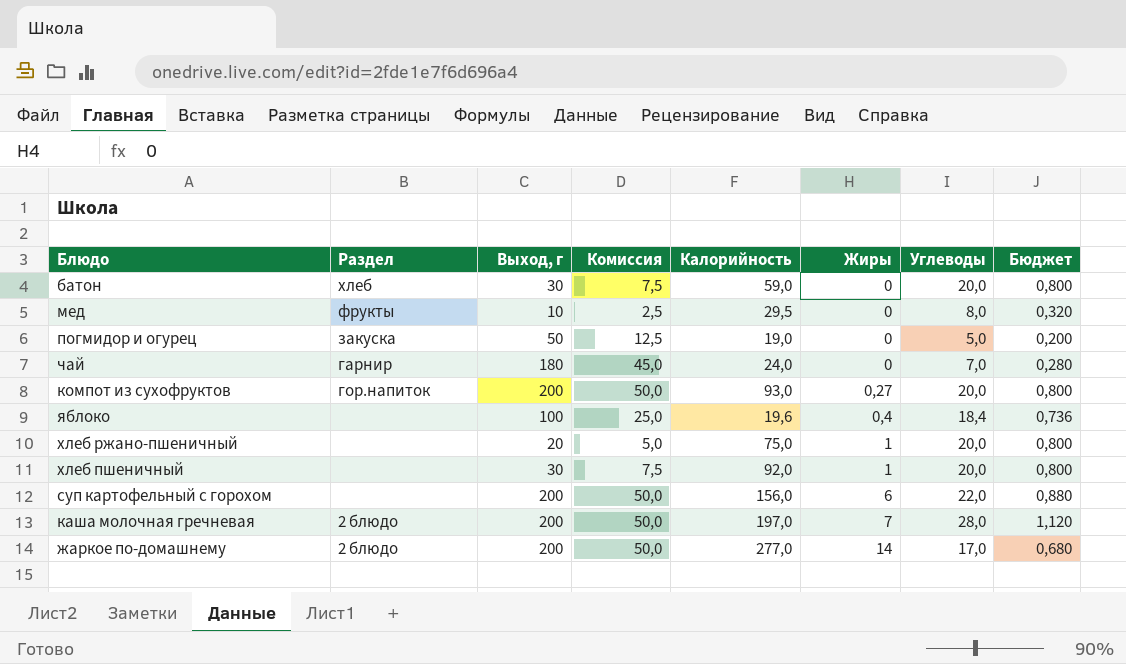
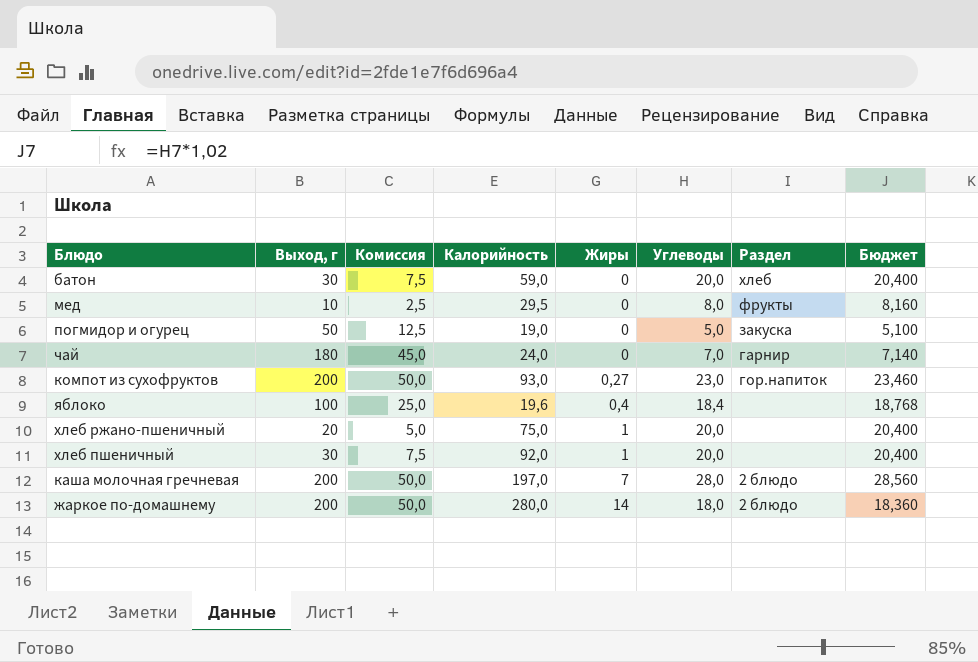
column Раздел | position: 2 -> 7
column Бюджет | formula: [Углеводы] * 0,04 -> [Углеводы] * 1,02
row суп картофельный с горохом: none | 200 | 50,0 | 156,0 | 6 | 22,0 | 0,880 -> none
компот из сухофруктов | Углеводы: 20,0 -> 23,0
жаркое по-домашнему | Калорийность: 277,0 -> 280,0
жаркое по-домашнему | Углеводы: 17,0 -> 18,0

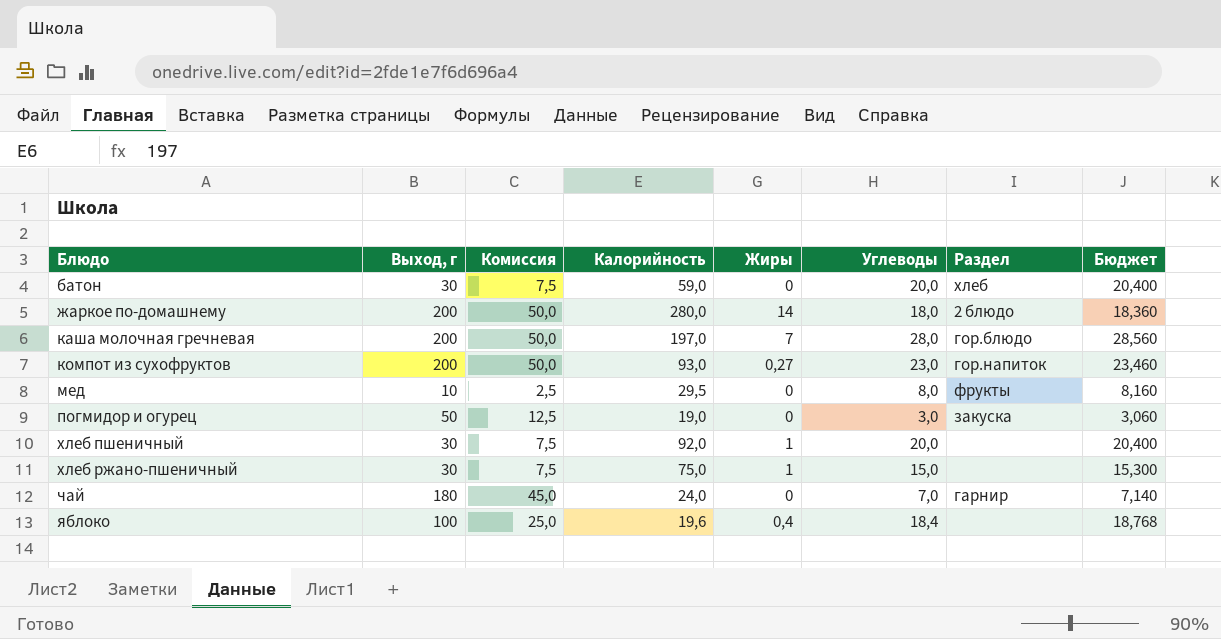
row order: Жиры ascending -> Блюдо ascending
каша молочная гречневая | Раздел: 2 блюдо -> гор.блюдо
погмидор и огурец | Углеводы: 5,0 -> 3,0
погмидор и огурец | Бюджет: 5,100 -> 3,060
хлеб ржано-пшеничный | Выход, г: 20 -> 30
хлеб ржано-пшеничный | Комиссия: 5,0 -> 7,5
хлеб ржано-пшеничный | Углеводы: 20,0 -> 15,0
хлеб ржано-пшеничный | Бюджет: 20,400 -> 15,300

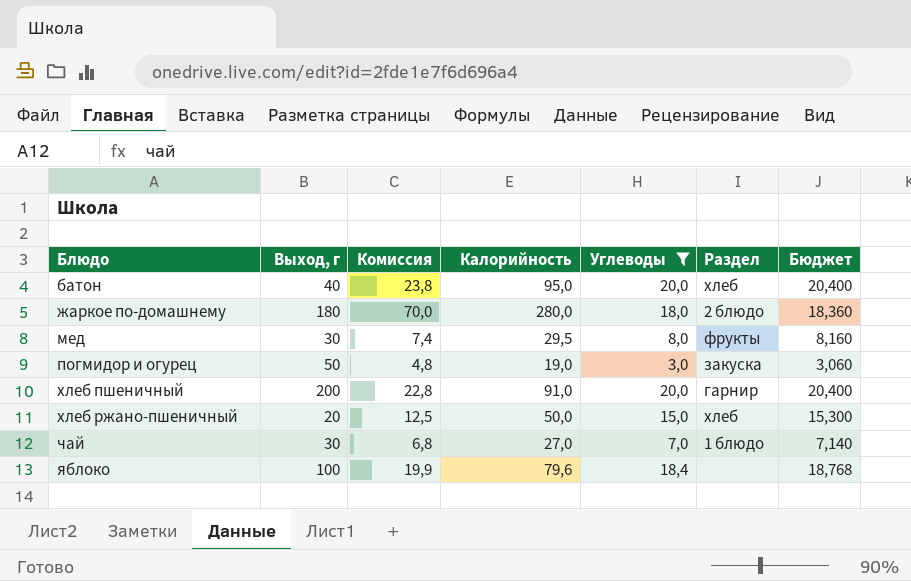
filter: none -> Углеводы <= 20,0
column Жиры | position: 5 -> none
column Комиссия | formula: [Выход, г] * 0,25 -> [Калорийность] * 0,25
батон | Выход, г: 30 -> 40
батон | Калорийность: 59,0 -> 95,0
жаркое по-домашнему | Выход, г: 200 -> 180
мед | Выход, г: 10 -> 30
хлеб пшеничный | Выход, г: 30 -> 200
хлеб пшеничный | Калорийность: 92,0 -> 91,0
хлеб пшеничный | Раздел: none -> гарнир
хлеб ржано-пшеничный | Выход, г: 30 -> 20
хлеб ржано-пшеничный | Калорийность: 75,0 -> 50,0
хлеб ржано-пшеничный | Раздел: none -> хлеб
чай | Выход, г: 180 -> 30
чай | Калорийность: 24,0 -> 27,0
чай | Раздел: гарнир -> 1 блюдо
яблоко | Калорийность: 19,6 -> 79,6

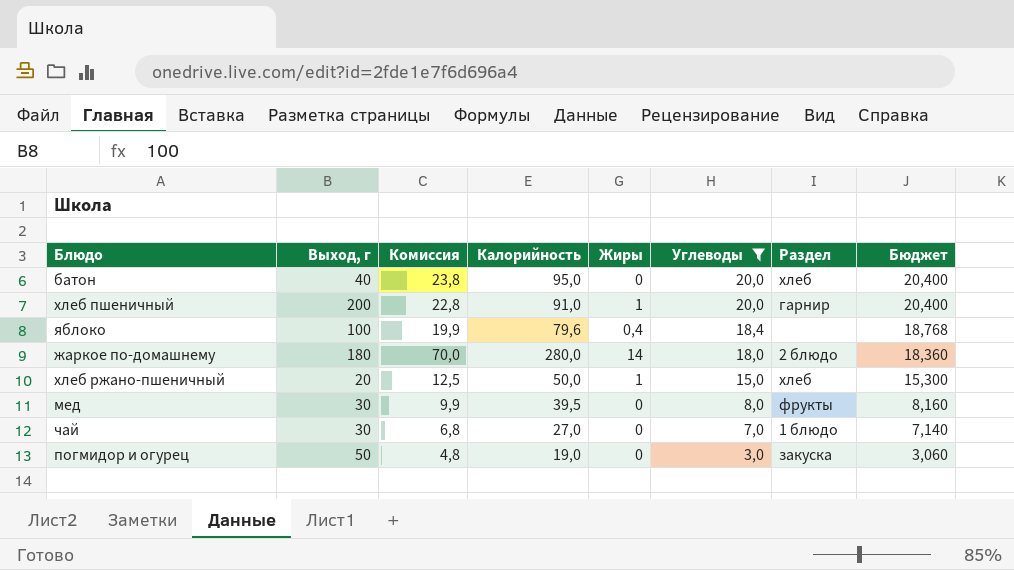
row order: Блюдо ascending -> Углеводы descending
column Жиры | position: none -> 5
мед | Комиссия: 7,4 -> 9,9
мед | Калорийность: 29,5 -> 39,5

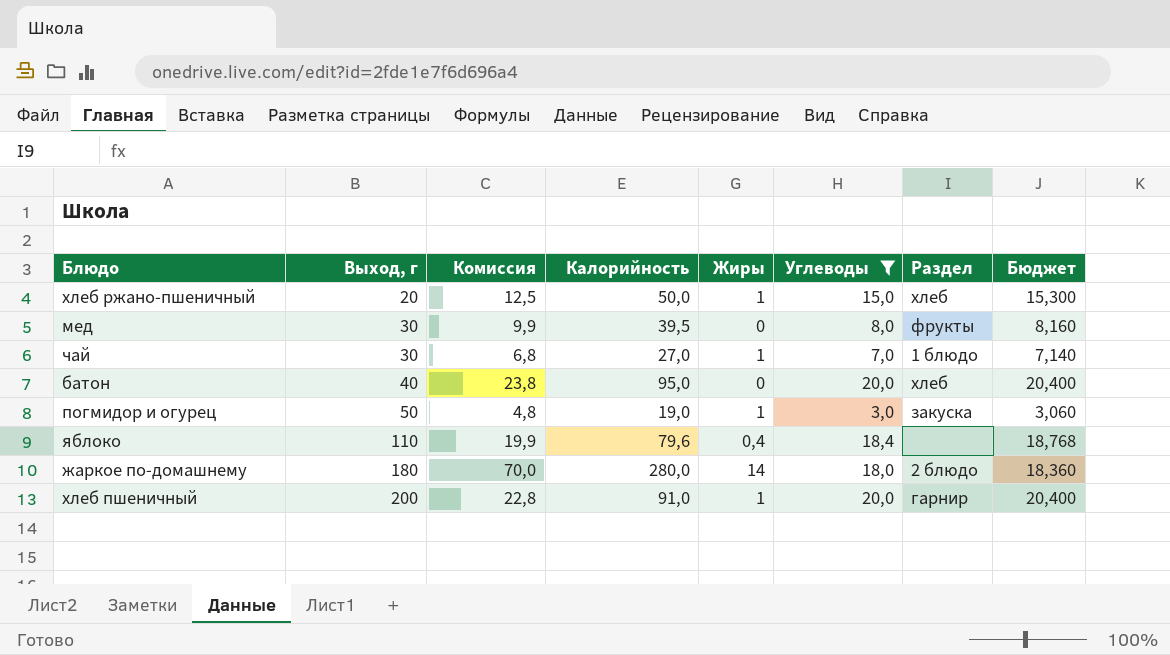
row order: Углеводы descending -> Выход, г ascending
чай | Жиры: 0 -> 1
погмидор и огурец | Жиры: 0 -> 1
яблоко | Выход, г: 100 -> 110

